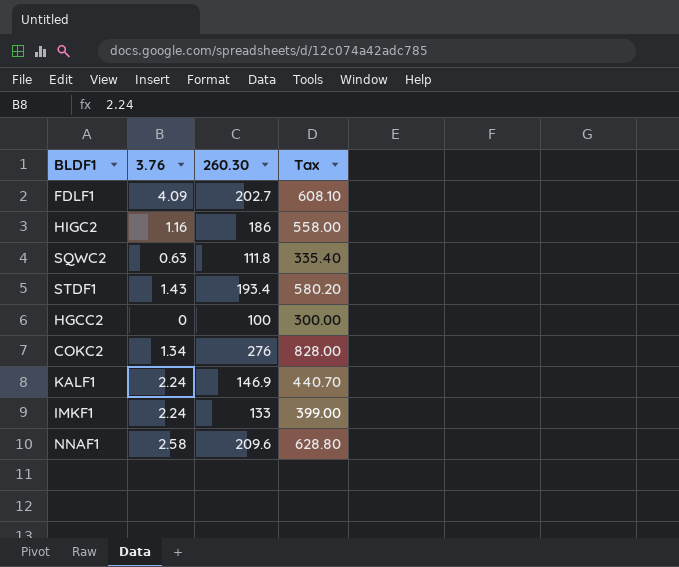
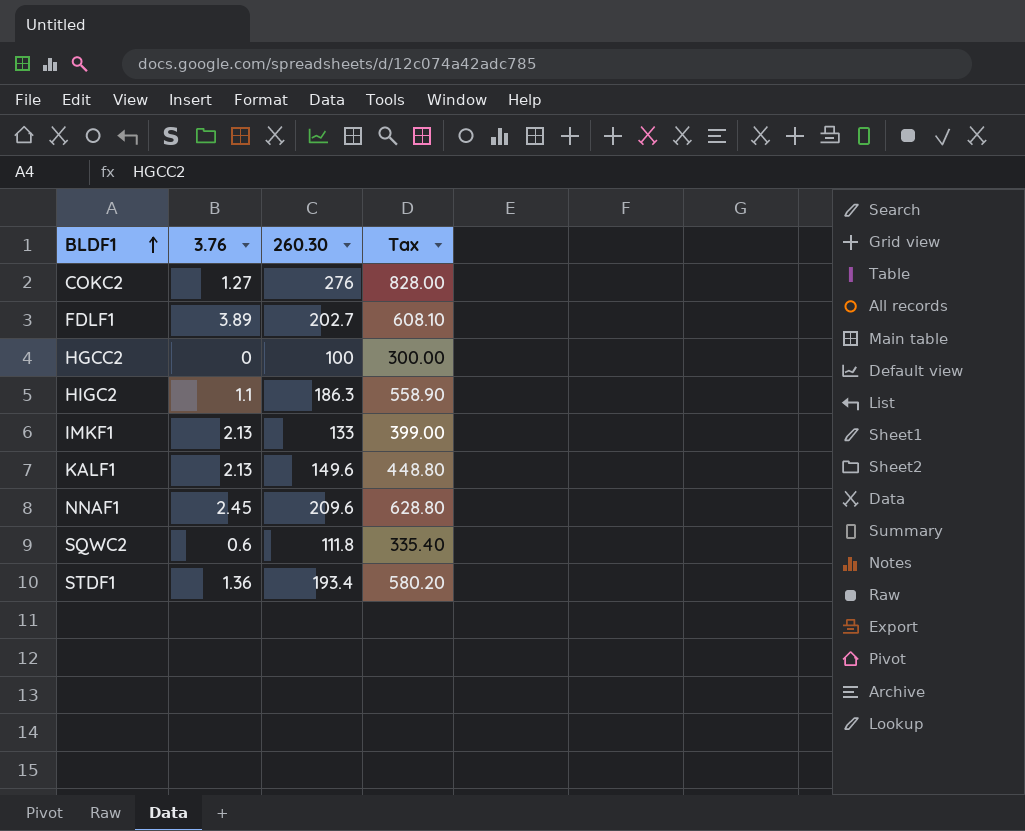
row order: none -> BLDF1 ascending
COKC2 | 3.76: 1.34 -> 1.27
FDLF1 | 3.76: 4.09 -> 3.89
HIGC2 | 3.76: 1.16 -> 1.1
HIGC2 | 260.30: 186 -> 186.3
HIGC2 | Tax: 558.00 -> 558.90
IMKF1 | 3.76: 2.24 -> 2.13
KALF1 | 3.76: 2.24 -> 2.13
KALF1 | 260.30: 146.9 -> 149.6
KALF1 | Tax: 440.70 -> 448.80
NNAF1 | 3.76: 2.58 -> 2.45
SQWC2 | 3.76: 0.63 -> 0.6
STDF1 | 3.76: 1.43 -> 1.36

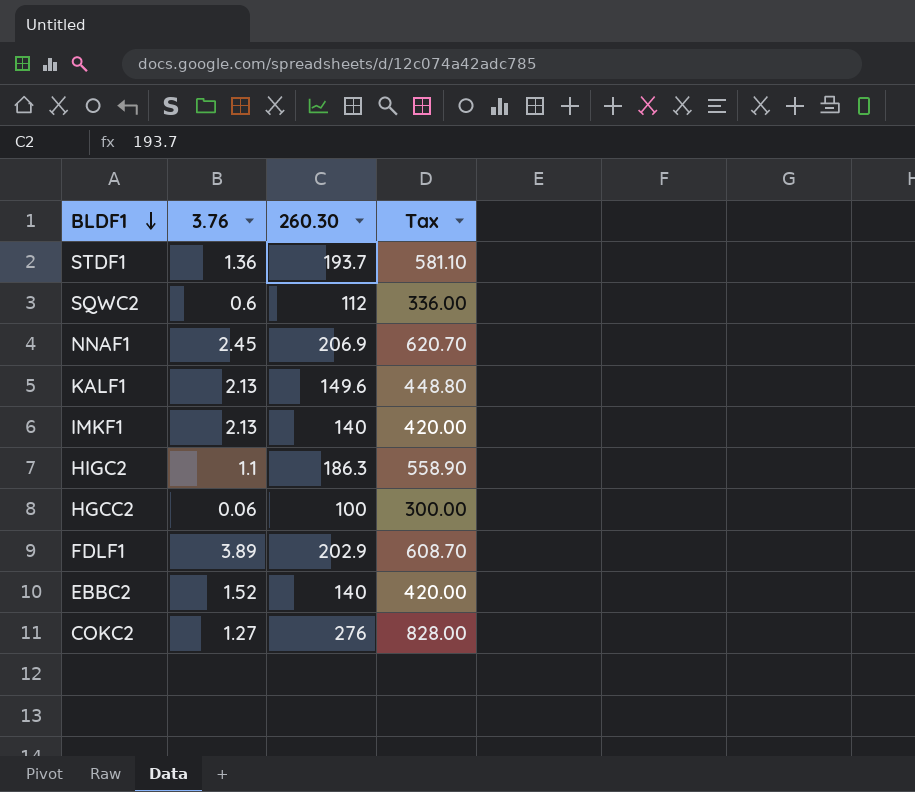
row order: BLDF1 ascending -> BLDF1 descending
STDF1 | 260.30: 193.4 -> 193.7
STDF1 | Tax: 580.20 -> 581.10
SQWC2 | 260.30: 111.8 -> 112
SQWC2 | Tax: 335.40 -> 336.00
NNAF1 | 260.30: 209.6 -> 206.9
NNAF1 | Tax: 628.80 -> 620.70
IMKF1 | 260.30: 133 -> 140
IMKF1 | Tax: 399.00 -> 420.00
HGCC2 | 3.76: 0 -> 0.06
FDLF1 | 260.30: 202.7 -> 202.9
FDLF1 | Tax: 608.10 -> 608.70
row EBBC2: none -> 1.52 | 140 | 420.00

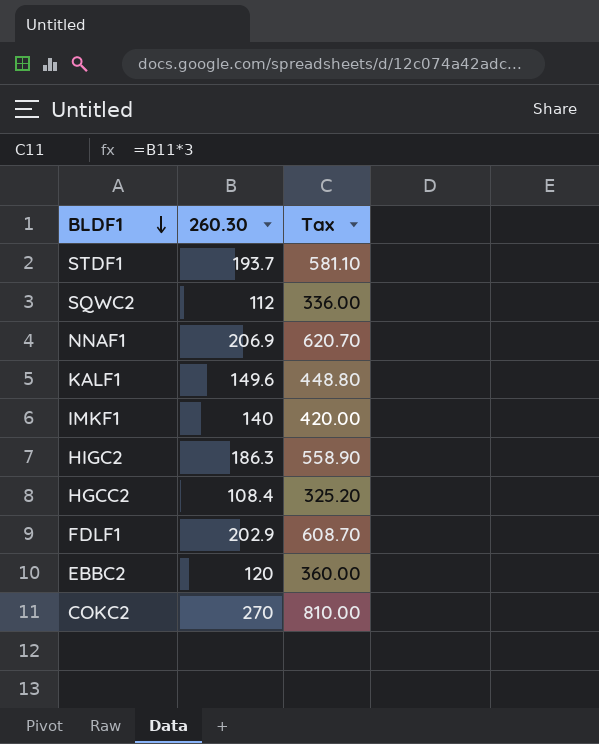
column 3.76 | position: 2 -> none
HGCC2 | 260.30: 100 -> 108.4
HGCC2 | Tax: 300.00 -> 325.20
EBBC2 | 260.30: 140 -> 120
EBBC2 | Tax: 420.00 -> 360.00
COKC2 | 260.30: 276 -> 270
COKC2 | Tax: 828.00 -> 810.00

